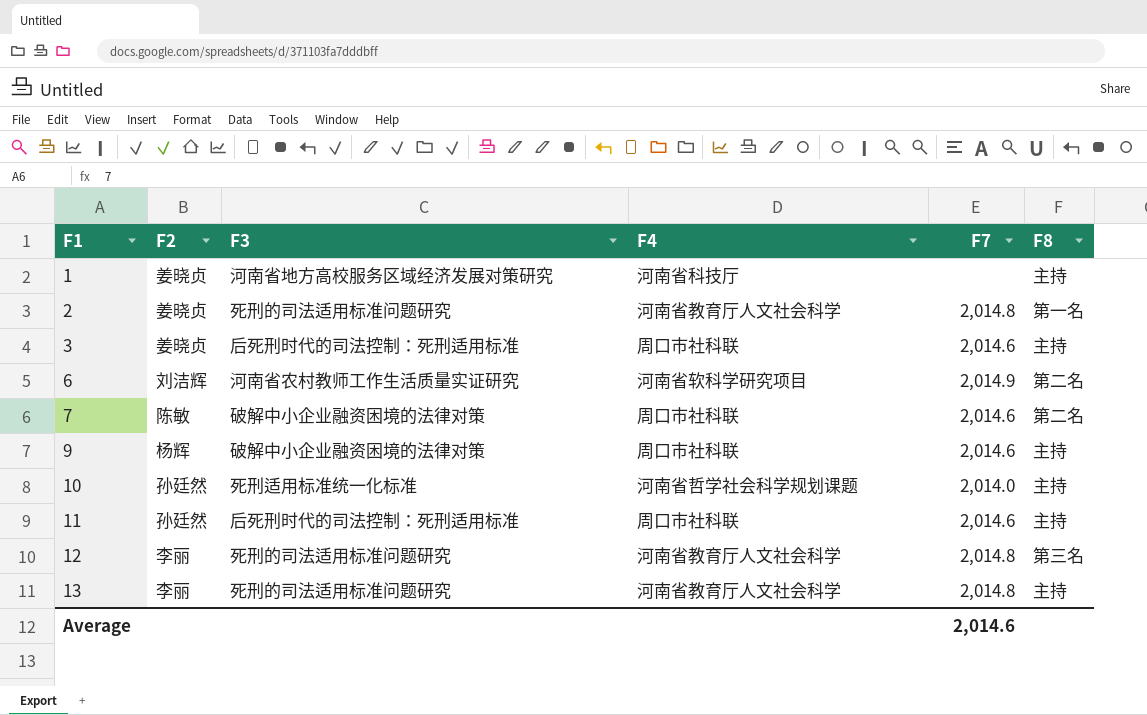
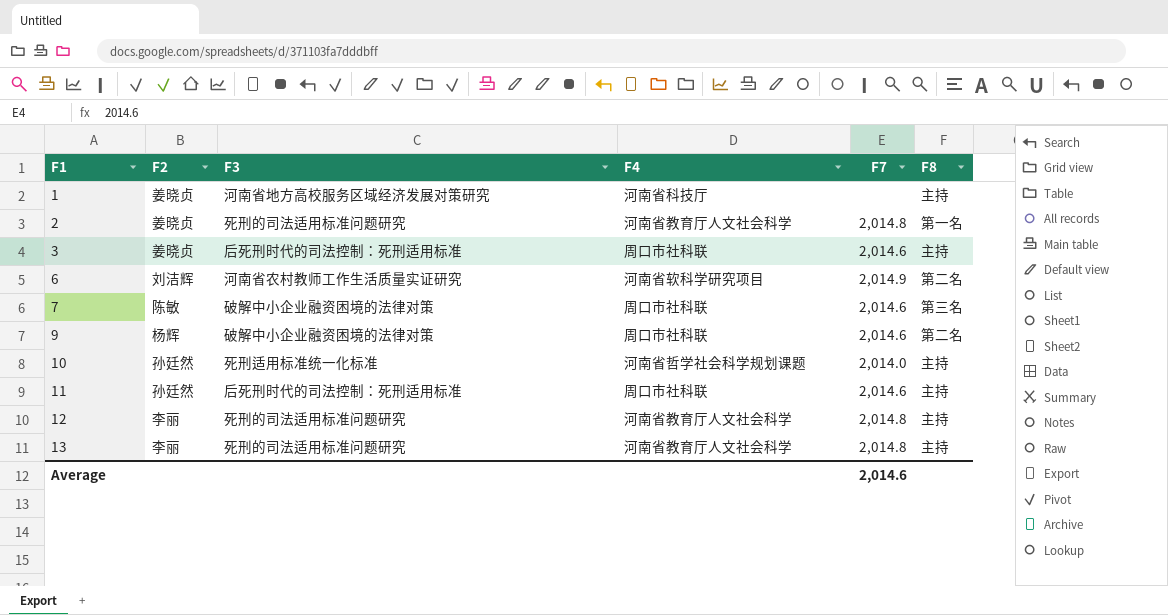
7 | F8: 第二名 -> 第三名
9 | F8: 主持 -> 第二名
12 | F8: 第三名 -> 主持

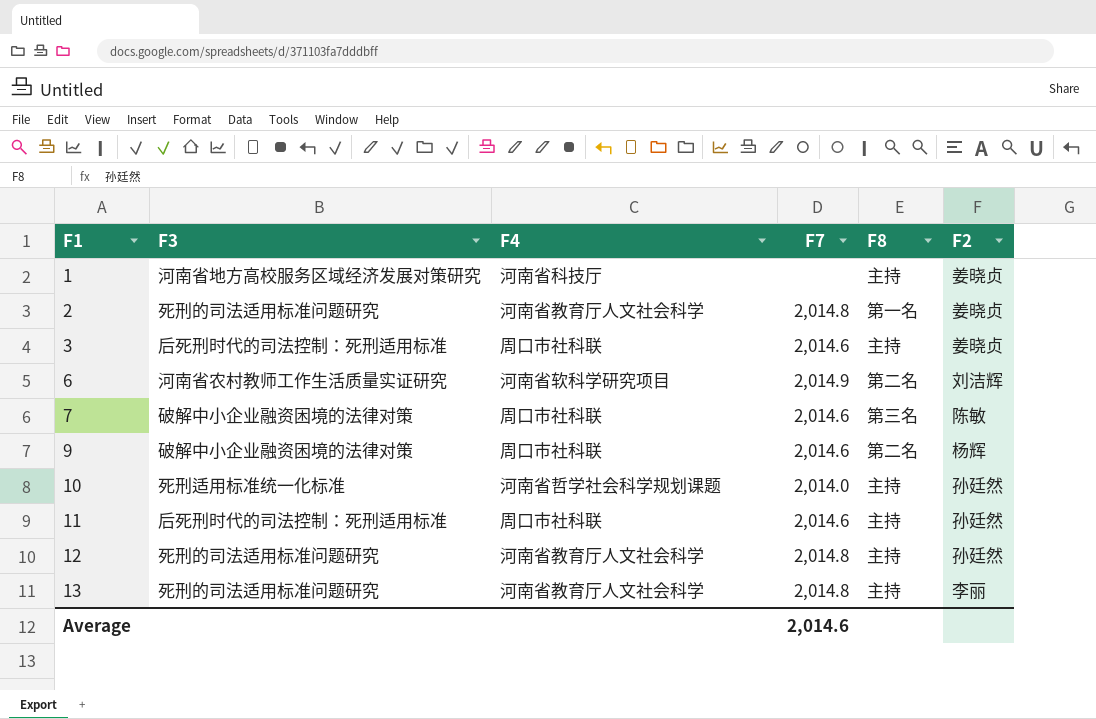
column F2 | position: 2 -> 6
12 | F2: 李丽 -> 孙廷然

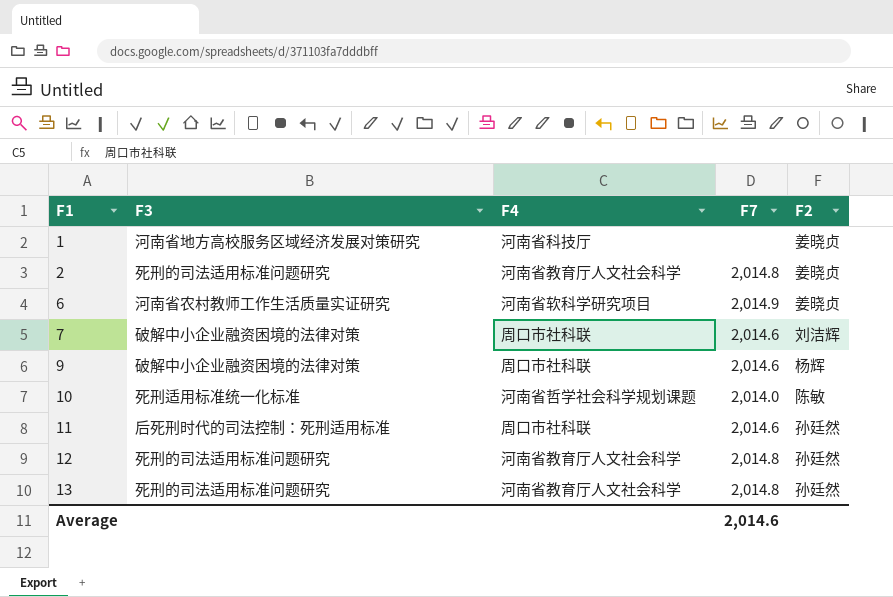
column F8 | position: 5 -> none
row 3: 后死刑时代的司法控制：死刑适用标准 | 周口市社科联 | 2,014.6 | 主持 | 姜晓贞 -> none
6 | F2: 刘洁辉 -> 姜晓贞
7 | F2: 陈敏 -> 刘洁辉
10 | F2: 孙廷然 -> 陈敏
13 | F2: 李丽 -> 孙廷然

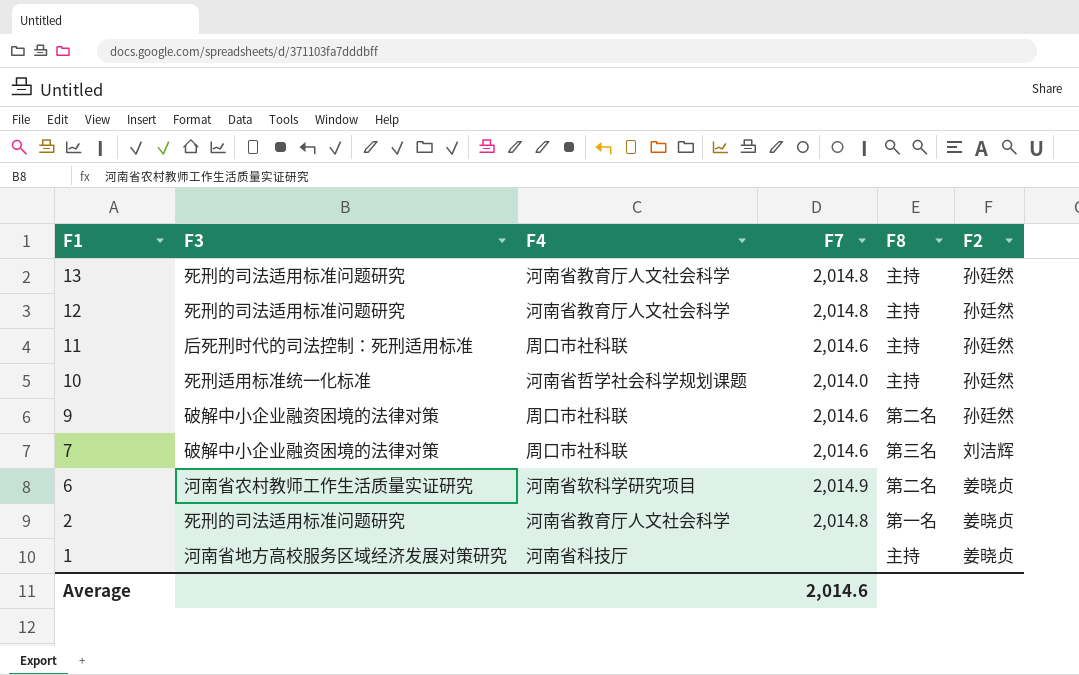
row order: F1 ascending -> F1 descending
column F8 | position: none -> 5
10 | F2: 陈敏 -> 孙廷然
9 | F2: 杨辉 -> 孙廷然

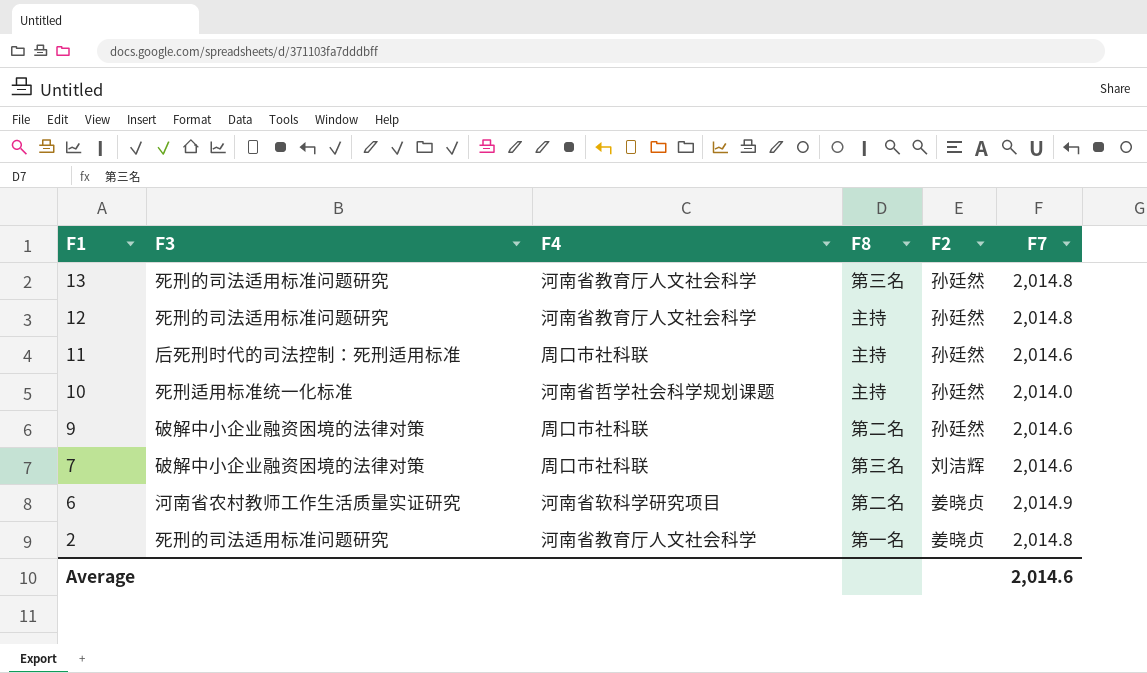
column F7 | position: 4 -> 6
row 1: 河南省地方高校服务区域经济发展对策研究 | 河南省科技厅 | none | 主持 | 姜晓贞 -> none
13 | F8: 主持 -> 第三名

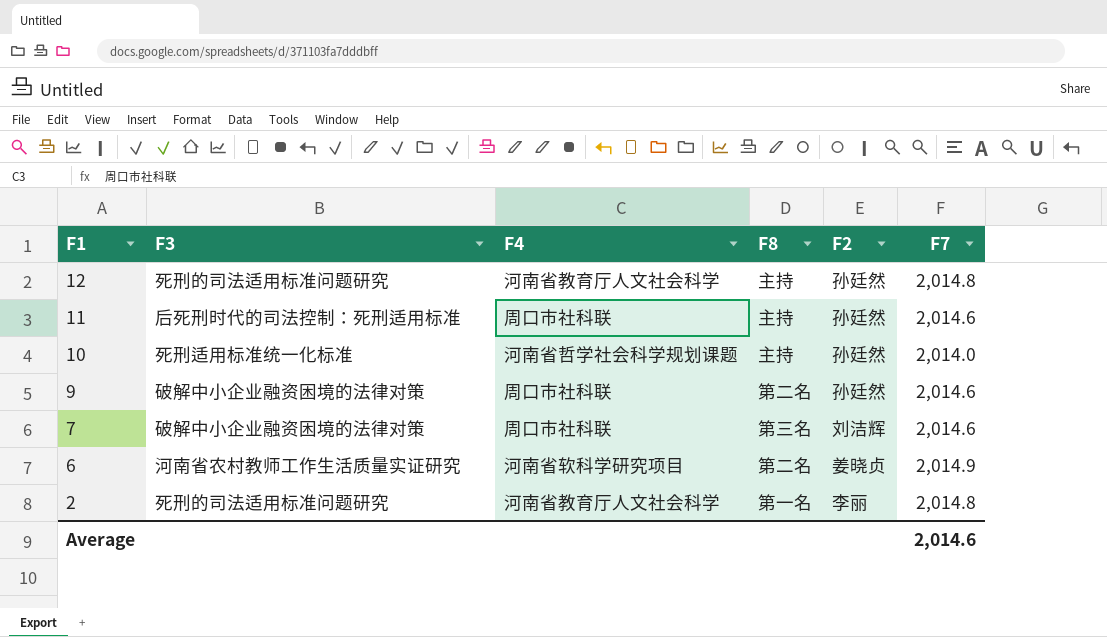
row 13: 死刑的司法适用标准问题研究 | 河南省教育厅人文社会科学 | 第三名 | 孙廷然 | 2,014.8 -> none
2 | F2: 姜晓贞 -> 李丽

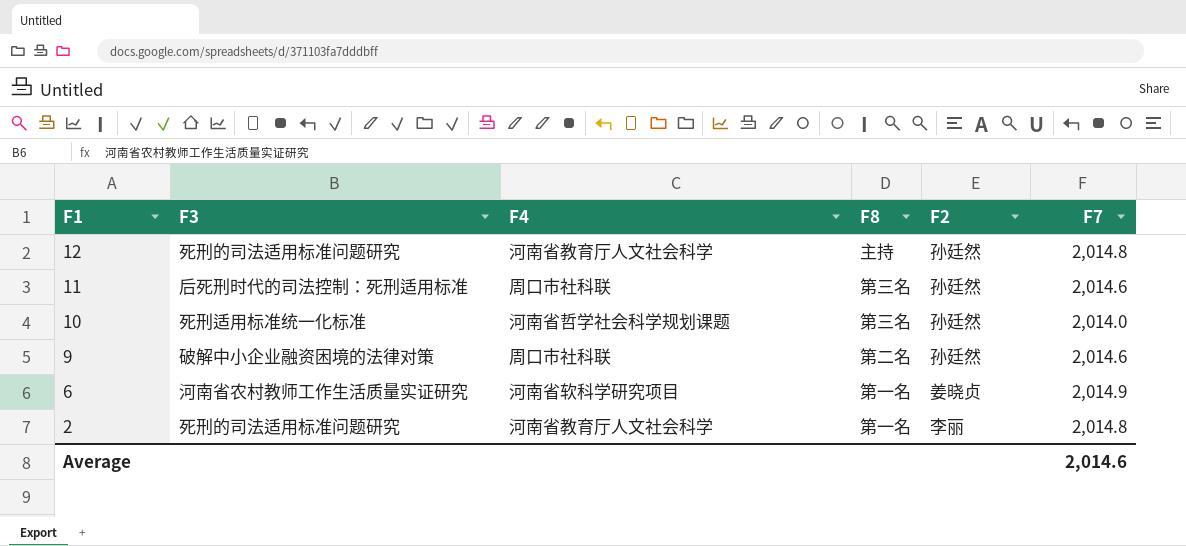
row 7: 破解中小企业融资困境的法律对策 | 周口市社科联 | 第三名 | 刘洁辉 | 2,014.6 -> none
11 | F8: 主持 -> 第三名
10 | F8: 主持 -> 第三名
6 | F8: 第二名 -> 第一名

